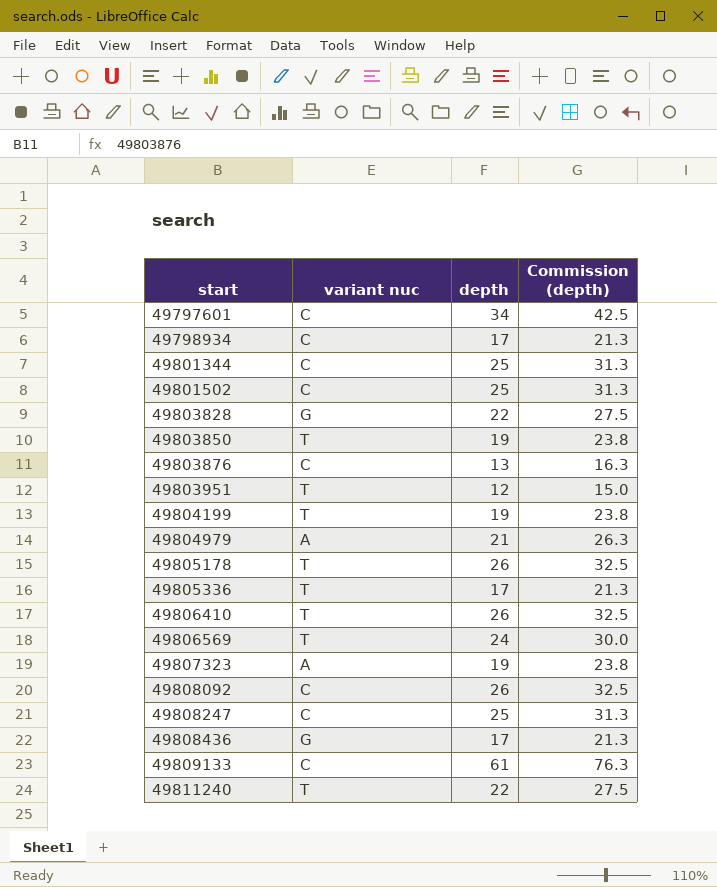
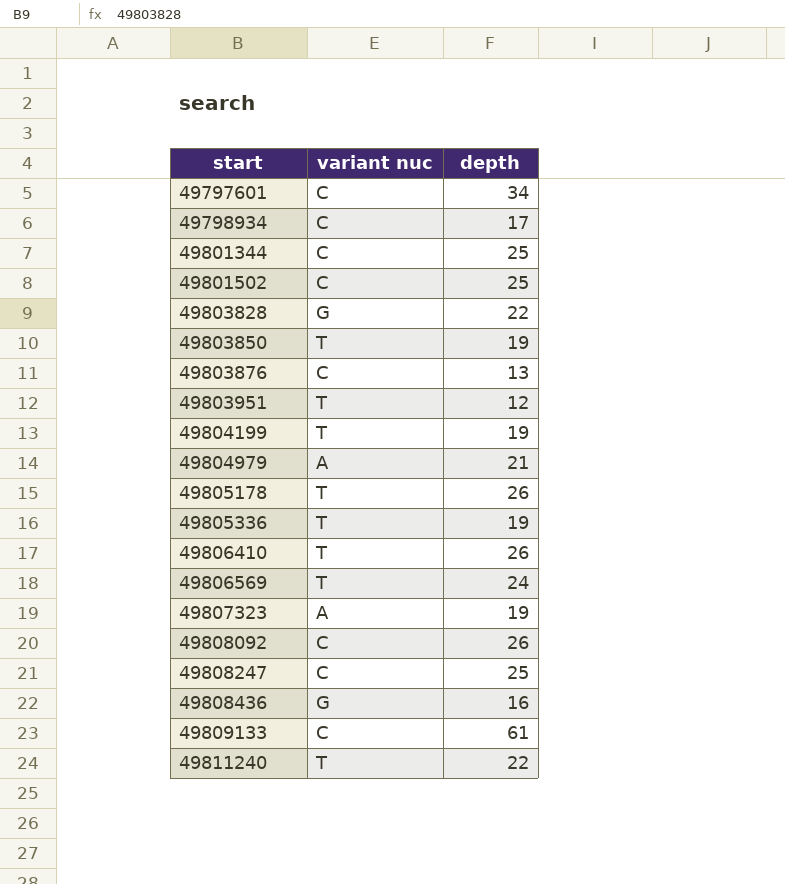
column Commission (depth) | formula: [depth] * 1.25 -> none
49805336 | depth: 17 -> 19
49808436 | depth: 17 -> 16

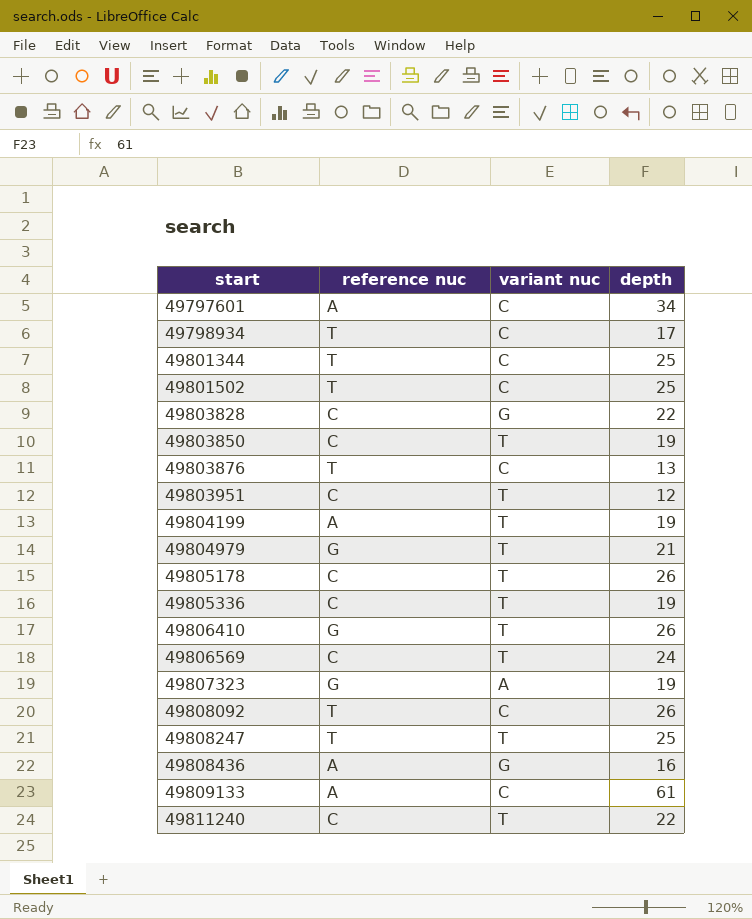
column reference nuc | position: none -> 2
49804979 | variant nuc: A -> T
49808247 | variant nuc: C -> T

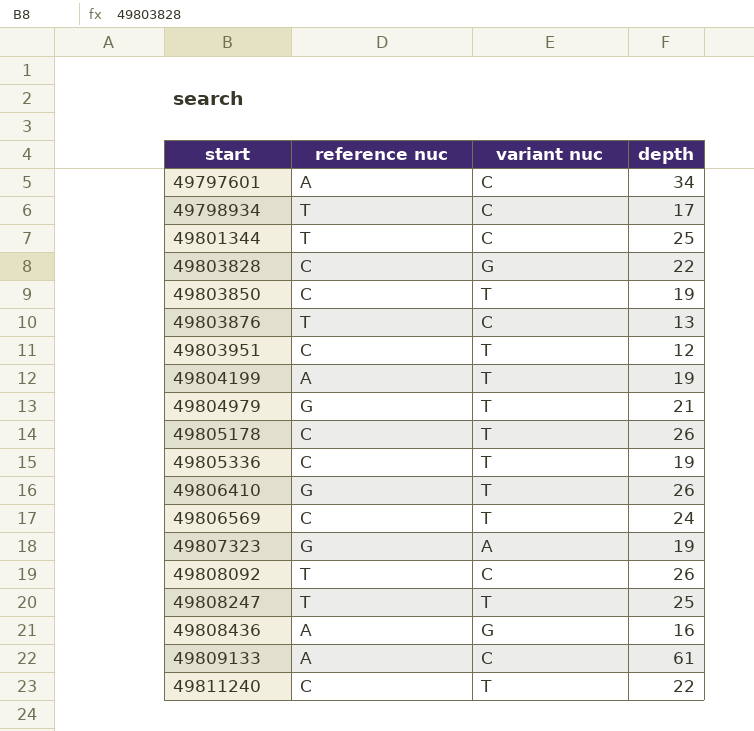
row 49801502: T | C | 25 -> none

